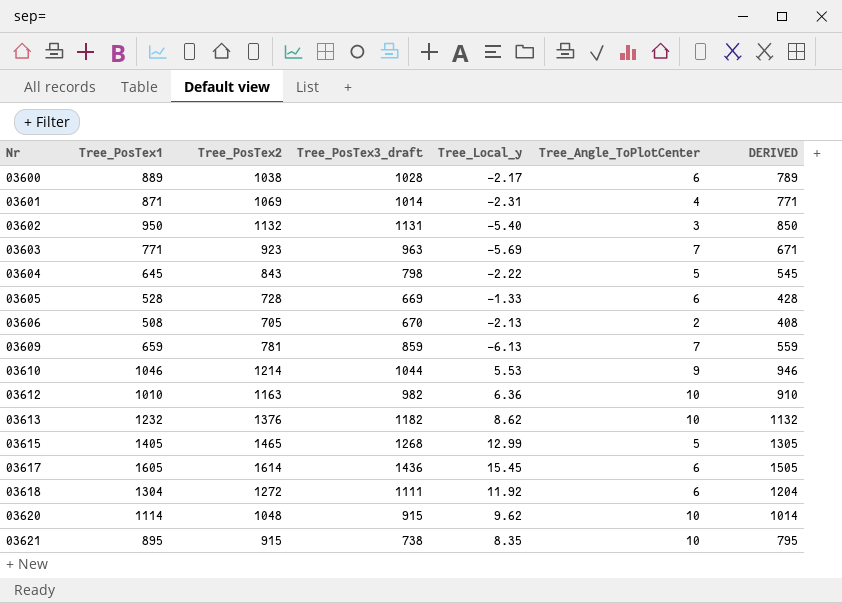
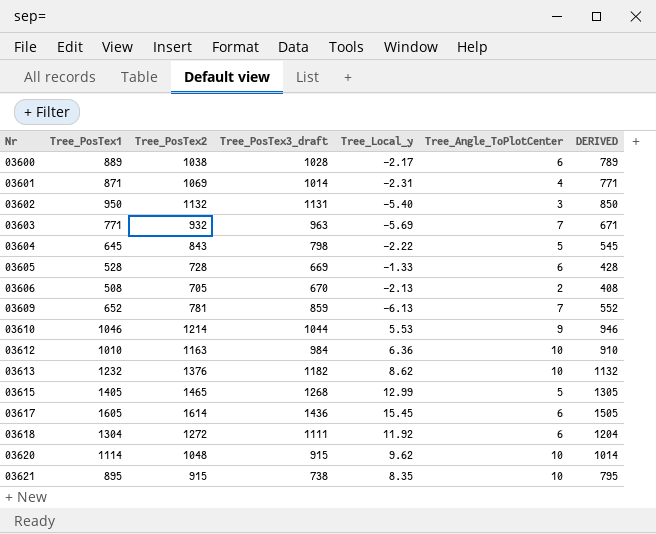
03603 | Tree_PosTex2: 923 -> 932
03609 | Tree_PosTex1: 659 -> 652
03609 | DERIVED: 559 -> 552
03612 | Tree_PosTex3_draft: 982 -> 984

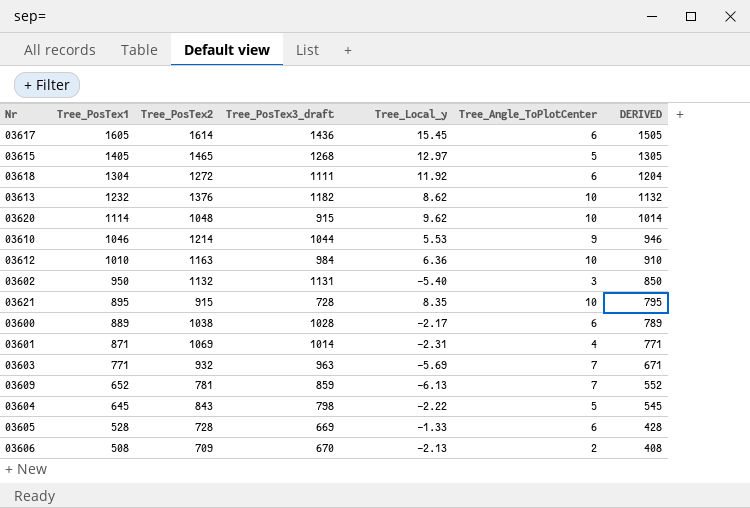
row order: Nr ascending -> Tree_PosTex1 descending
03615 | Tree_Local_y: 12.99 -> 12.97
03621 | Tree_PosTex3_draft: 738 -> 728
03606 | Tree_PosTex2: 705 -> 709

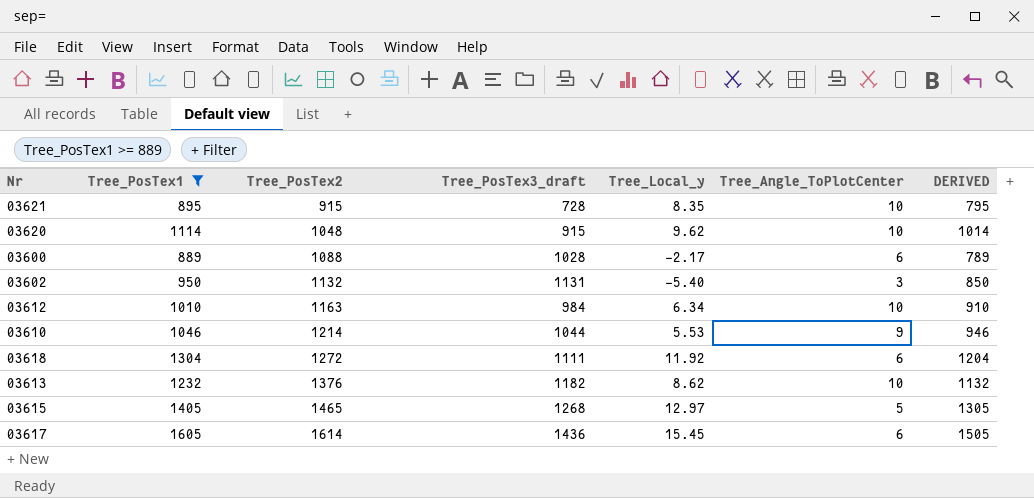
filter: none -> Tree_PosTex1 >= 889
row order: Tree_PosTex1 descending -> Tree_PosTex2 ascending
03600 | Tree_PosTex2: 1038 -> 1088
03612 | Tree_Local_y: 6.36 -> 6.34

